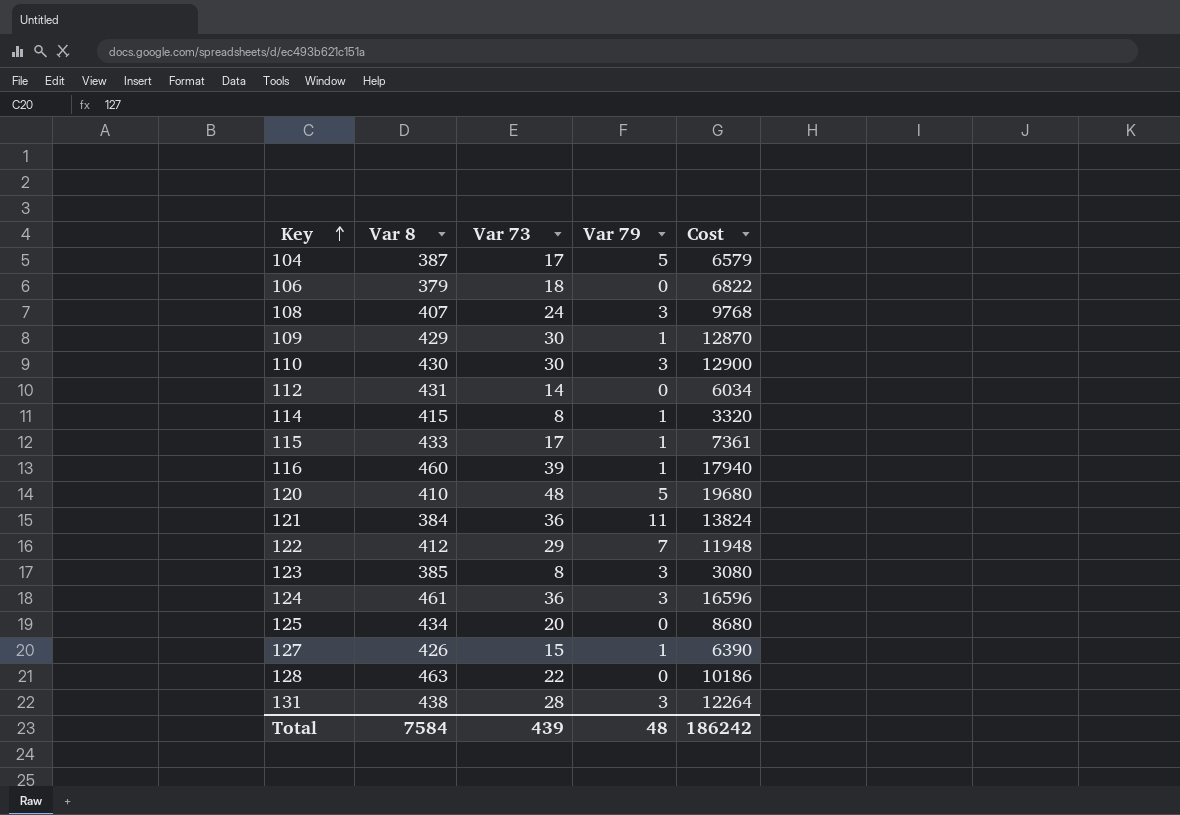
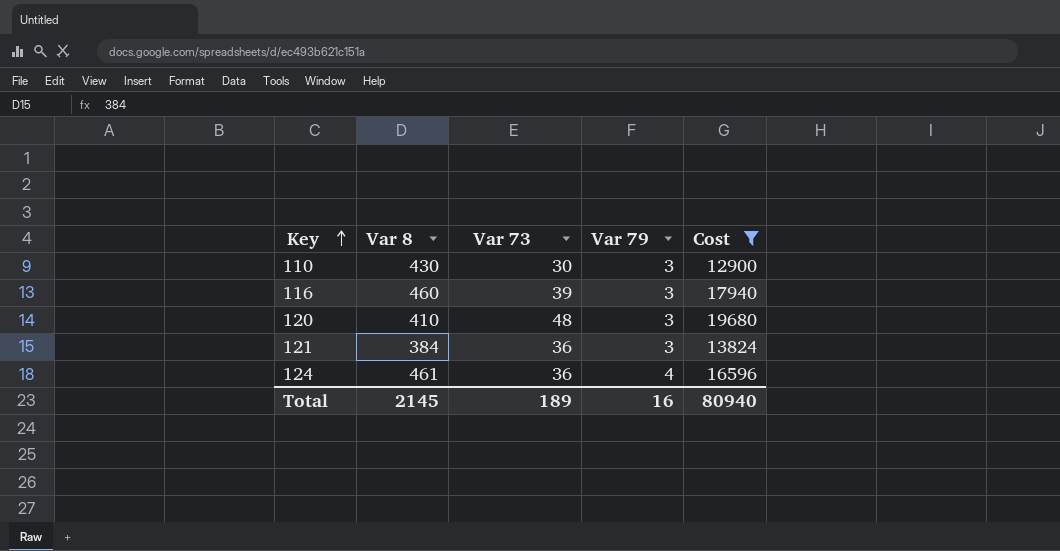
filter: none -> Cost >= 12900
116 | Var 79: 1 -> 3
120 | Var 79: 5 -> 3
121 | Var 79: 11 -> 3
124 | Var 79: 3 -> 4
Total | Var 8: 7584 -> 2145
Total | Var 73: 439 -> 189
Total | Var 79: 48 -> 16
Total | Cost: 186242 -> 80940

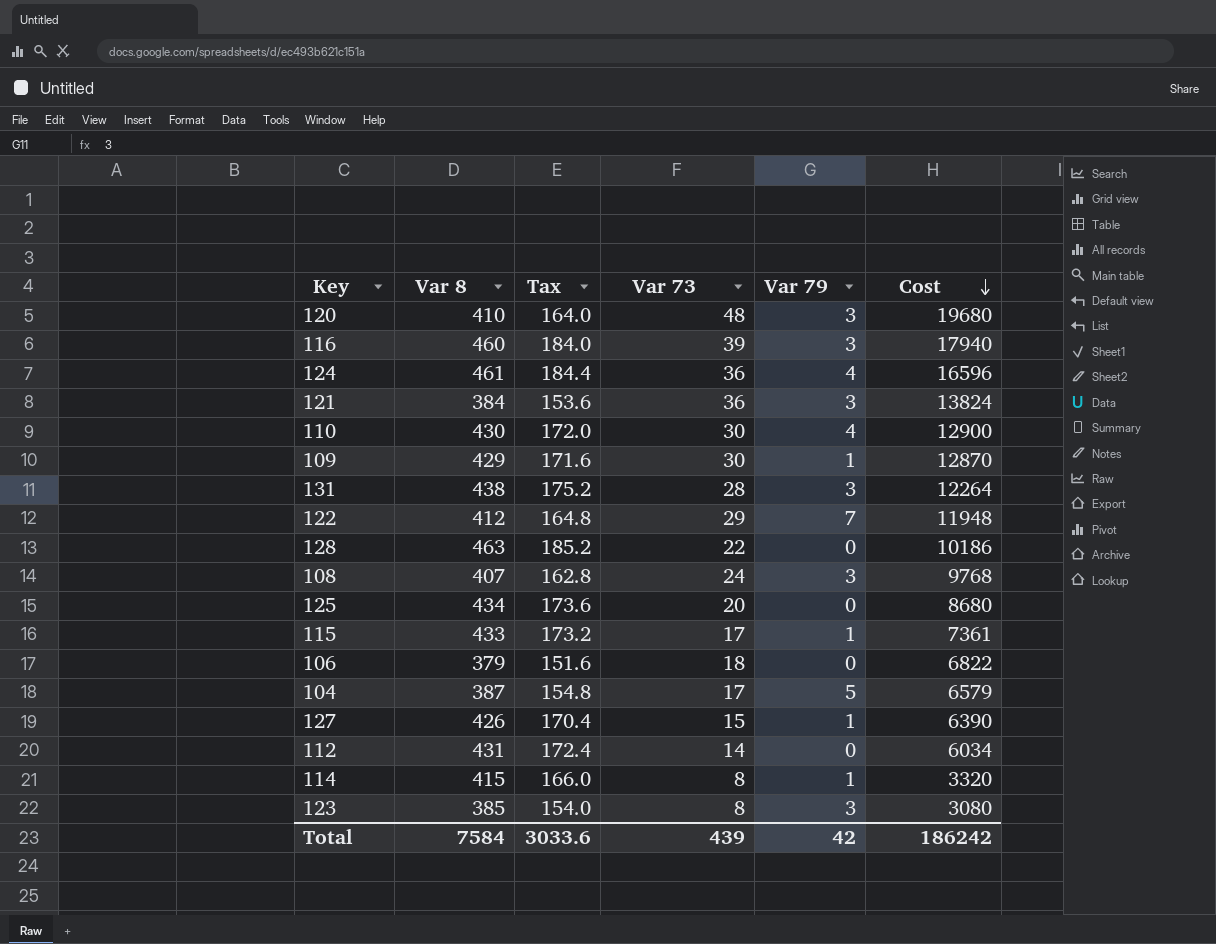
filter: Cost >= 12900 -> none
row order: Key ascending -> Cost descending
column Tax | formula: none -> [Var 8] * 0.4
110 | Var 79: 3 -> 4
Total | Var 8: 2145 -> 7584
Total | Var 73: 189 -> 439
Total | Var 79: 16 -> 42
Total | Cost: 80940 -> 186242

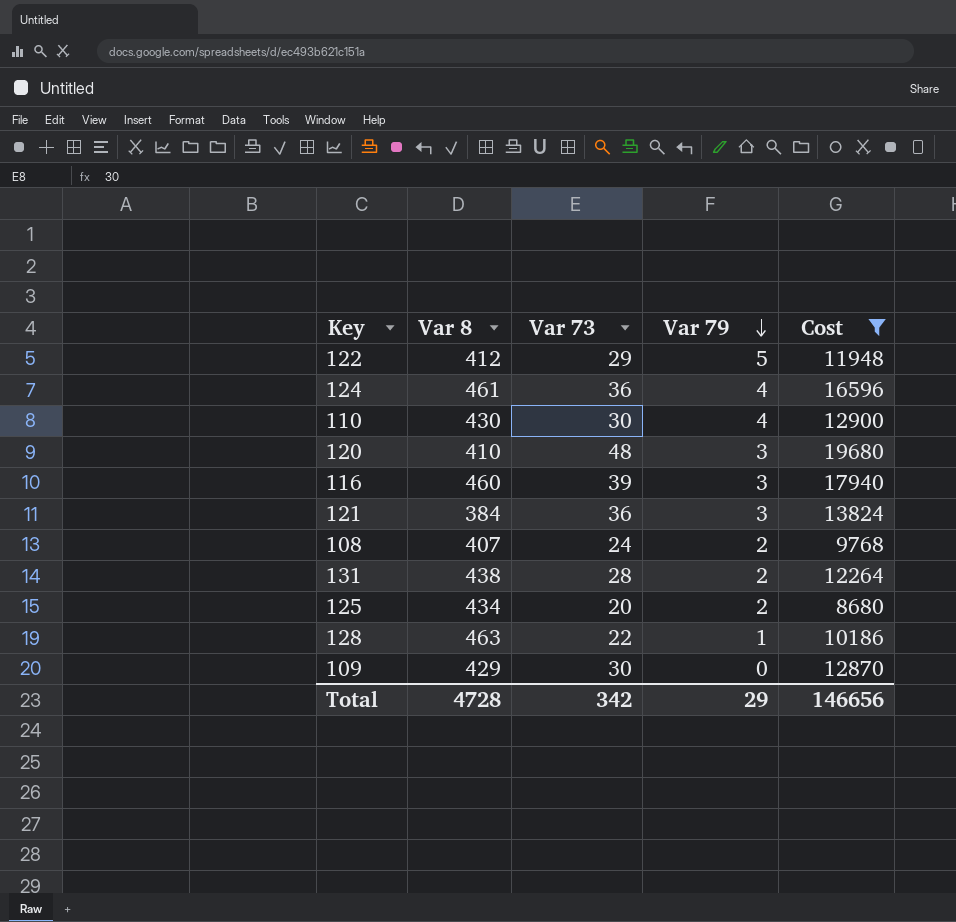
filter: none -> Cost >= 8680
row order: Cost descending -> Var 79 descending
column Tax | formula: [Var 8] * 0.4 -> none
122 | Var 79: 7 -> 5
108 | Var 79: 3 -> 2
131 | Var 79: 3 -> 2
125 | Var 79: 0 -> 2
128 | Var 79: 0 -> 1
109 | Var 79: 1 -> 0
Total | Var 8: 7584 -> 4728
Total | Var 73: 439 -> 342
Total | Var 79: 42 -> 29
Total | Cost: 186242 -> 146656

